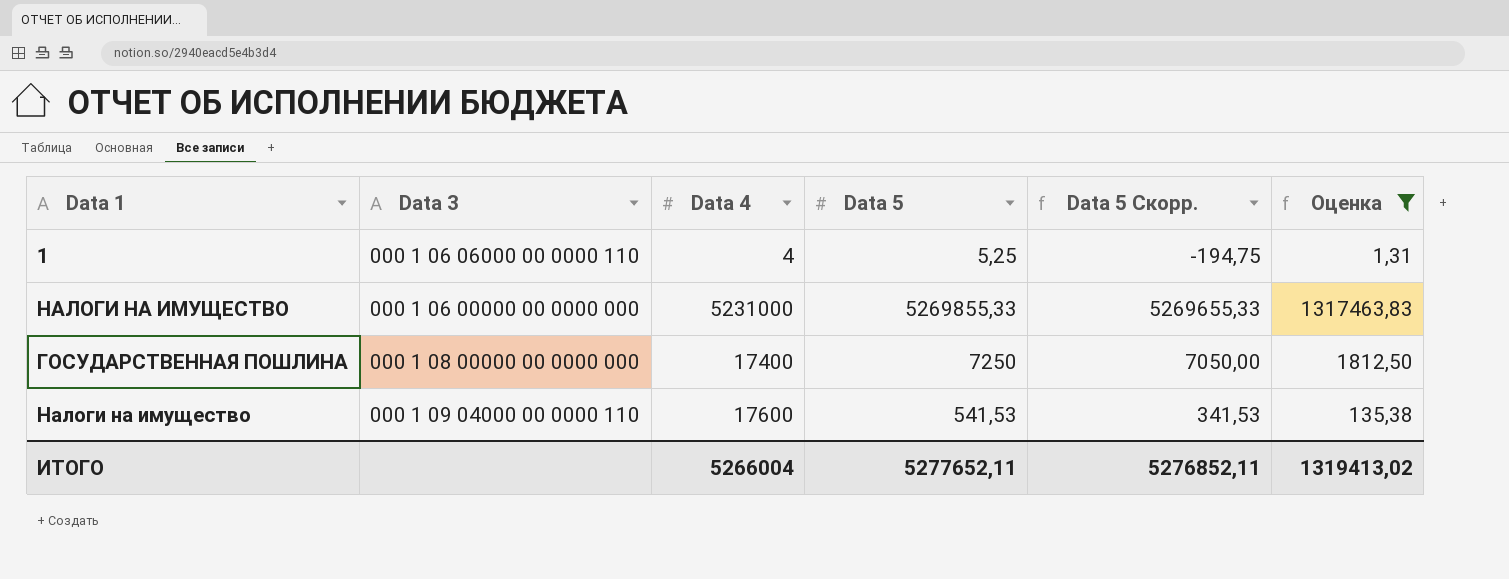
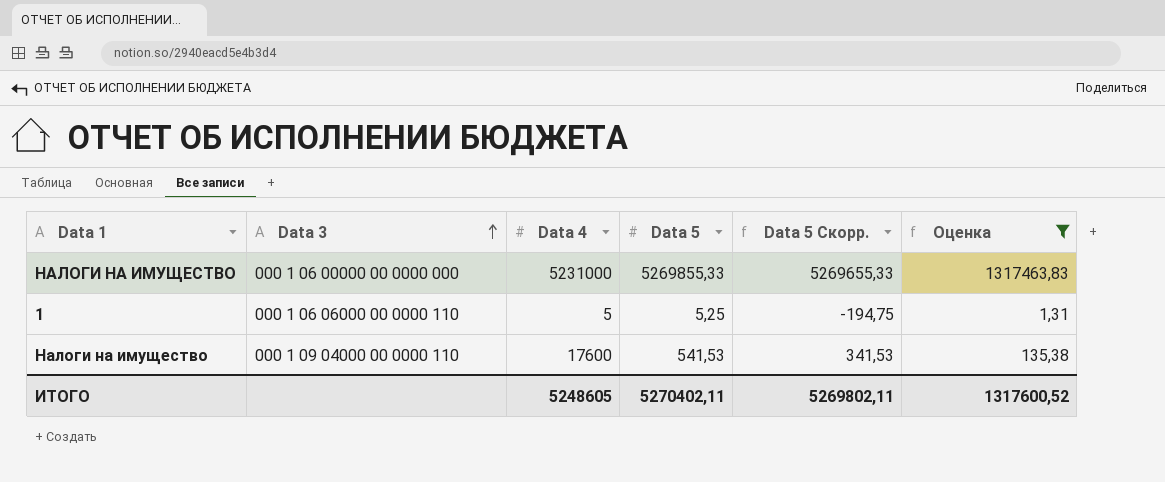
row order: none -> Data 3 ascending
row ГОСУДАРСТВЕННАЯ ПОШЛИНА: 000 1 08 00000 00 0000 000 | 17400 | 7250 | 7050,00 | 1812,50 -> none
1 | Data 4: 4 -> 5
ИТОГО | Data 4: 5266004 -> 5248605
ИТОГО | Data 5: 5277652,11 -> 5270402,11
ИТОГО | Data 5 Скорр.: 5276852,11 -> 5269802,11
ИТОГО | Оценка: 1319413,02 -> 1317600,52

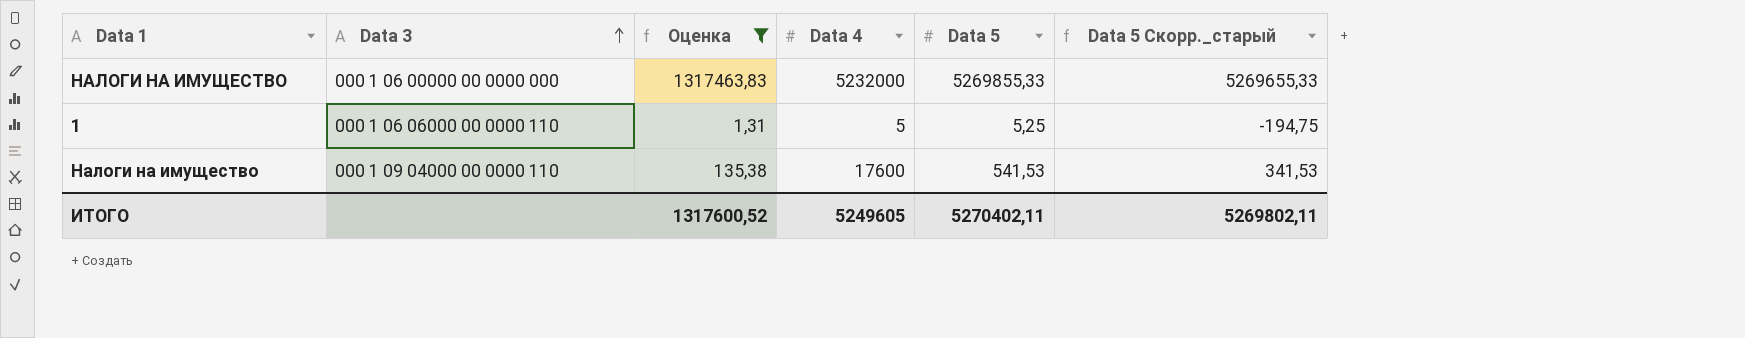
column Оценка | position: 6 -> 3
column name: Data 5 Скорр. -> Data 5 Скорр._старый
НАЛОГИ НА ИМУЩЕСТВО | Data 4: 5231000 -> 5232000
ИТОГО | Data 4: 5248605 -> 5249605

